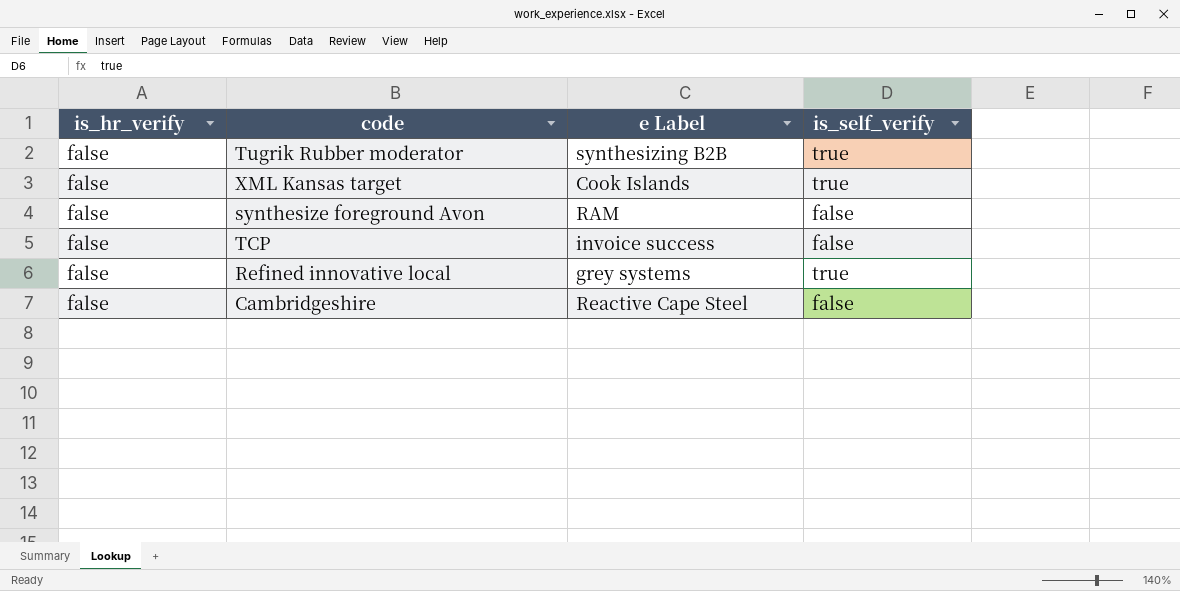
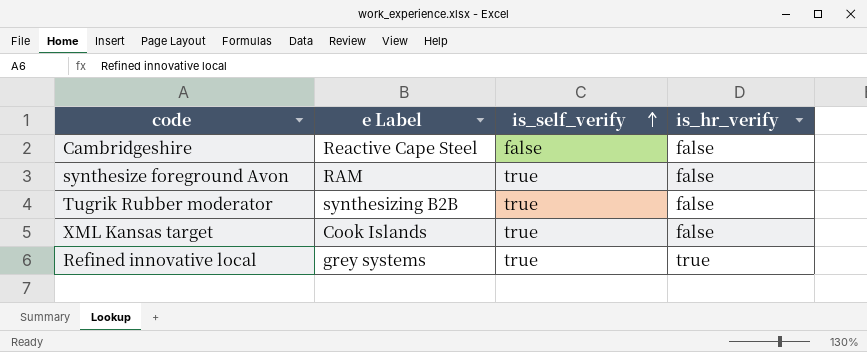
row order: none -> is_self_verify ascending
column is_hr_verify | position: 1 -> 4
row TCP: false | invoice success | false -> none
synthesize foreground Avon | is_self_verify: false -> true
Refined innovative local | is_hr_verify: false -> true

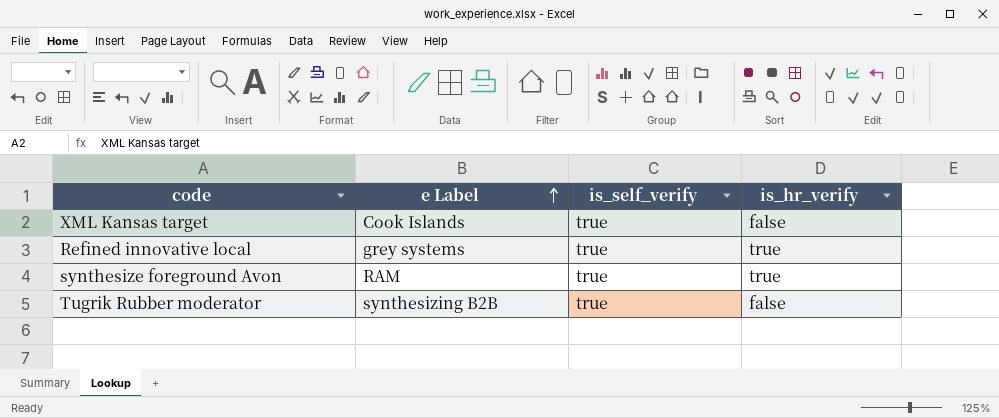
row order: is_self_verify ascending -> e Label ascending
row Cambridgeshire: Reactive Cape Steel | false | false -> none
synthesize foreground Avon | is_hr_verify: false -> true

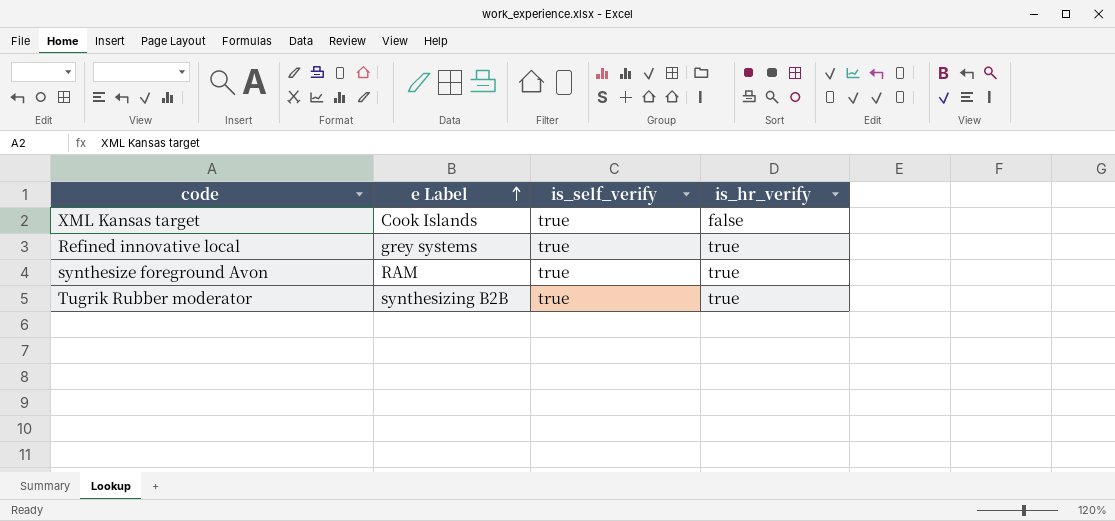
Tugrik Rubber moderator | is_hr_verify: false -> true

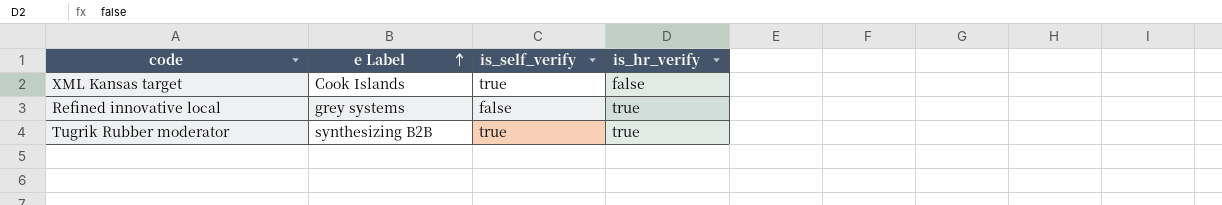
row synthesize foreground Avon: RAM | true | true -> none
Refined innovative local | is_self_verify: true -> false

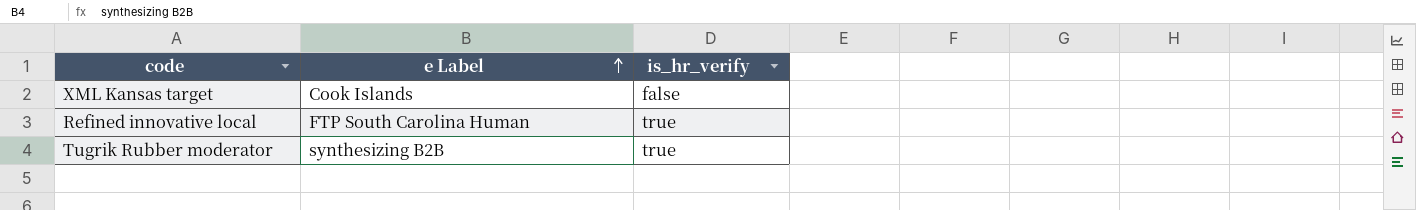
column is_self_verify | position: 3 -> none
Refined innovative local | e Label: grey systems -> FTP South Carolina Human

